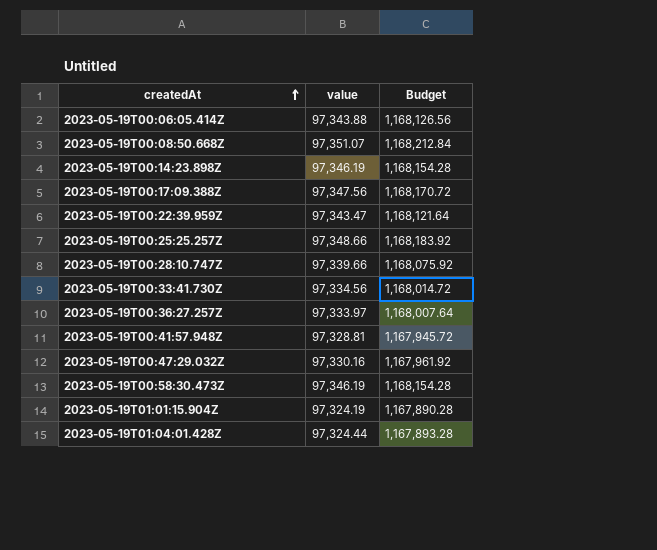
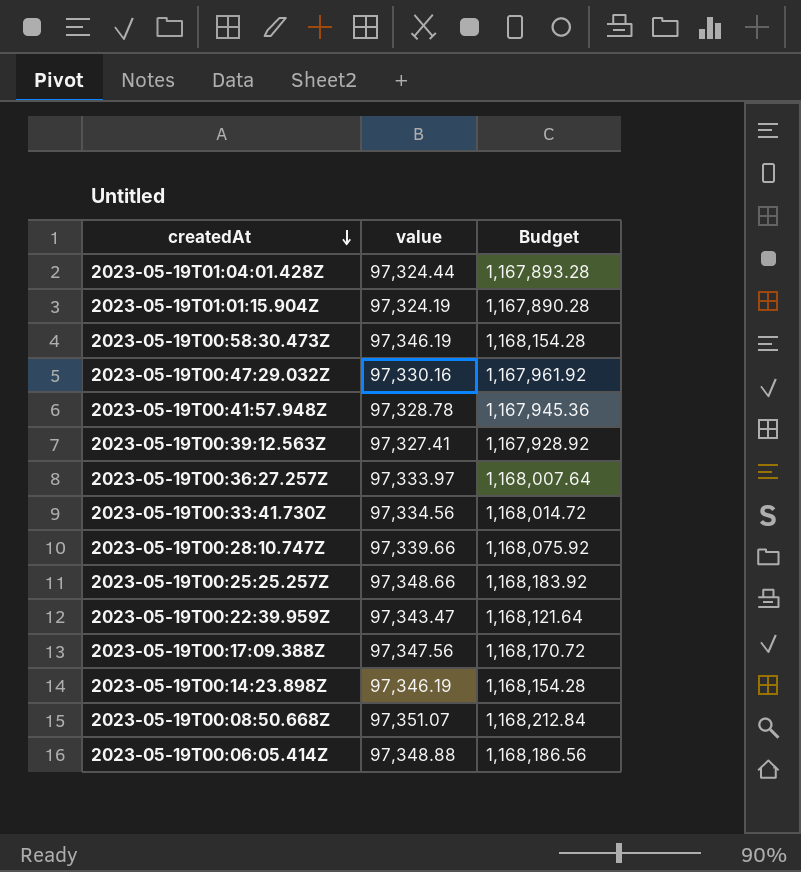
row order: createdAt ascending -> createdAt descending
2023-05-19T00:41:57.948Z | value: 97,328.81 -> 97,328.78
2023-05-19T00:41:57.948Z | Budget: 1,167,945.72 -> 1,167,945.36
row 2023-05-19T00:39:12.563Z: none -> 97,327.41 | 1,167,928.92
2023-05-19T00:06:05.414Z | value: 97,343.88 -> 97,348.88
2023-05-19T00:06:05.414Z | Budget: 1,168,126.56 -> 1,168,186.56

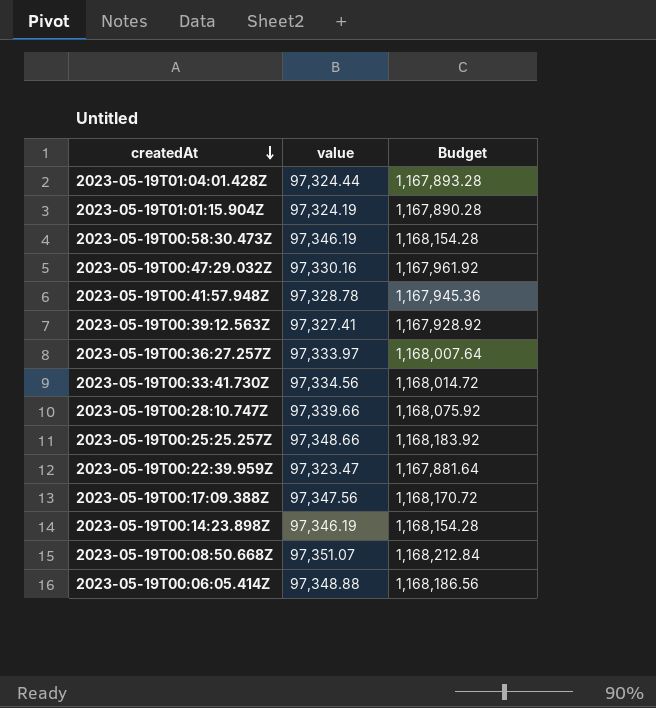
2023-05-19T00:22:39.959Z | value: 97,343.47 -> 97,323.47
2023-05-19T00:22:39.959Z | Budget: 1,168,121.64 -> 1,167,881.64

